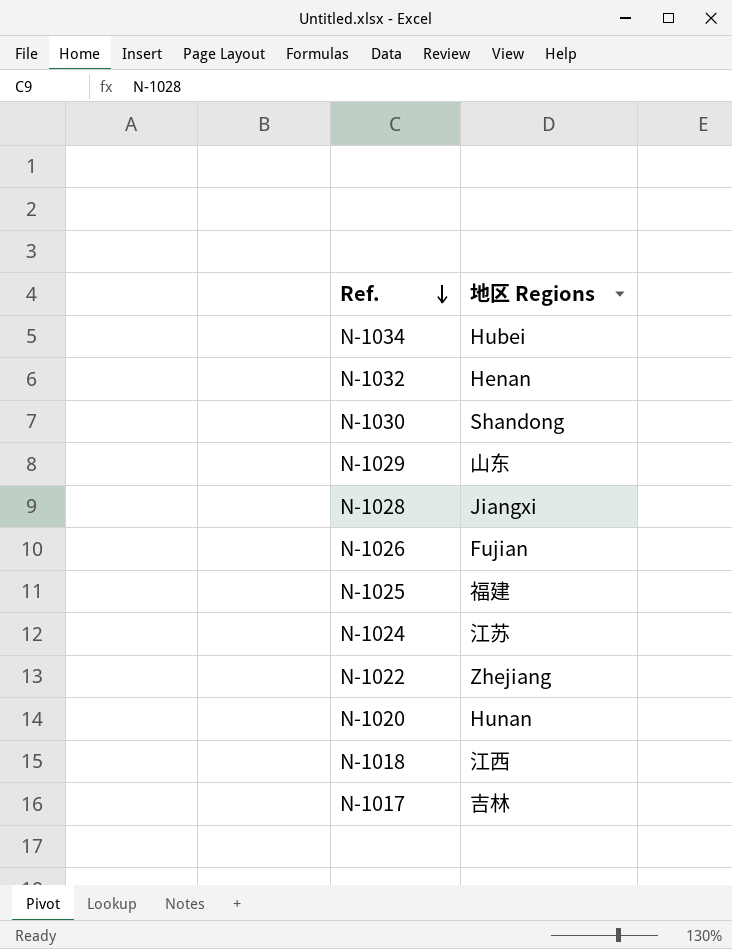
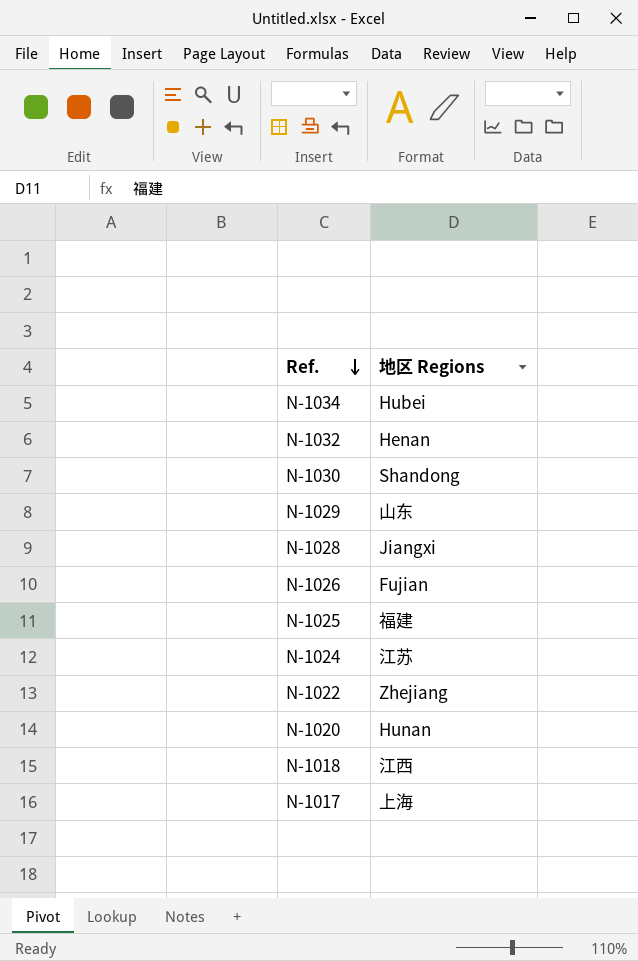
N-1017 | 地区 Regions: 吉林 -> 上海

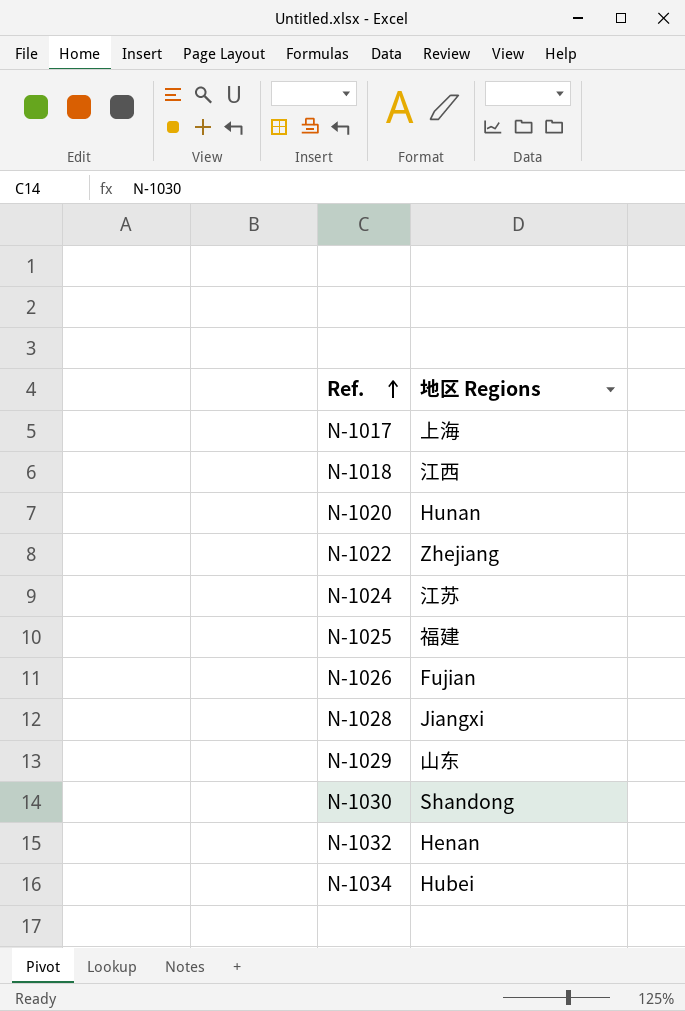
row order: Ref. descending -> Ref. ascending

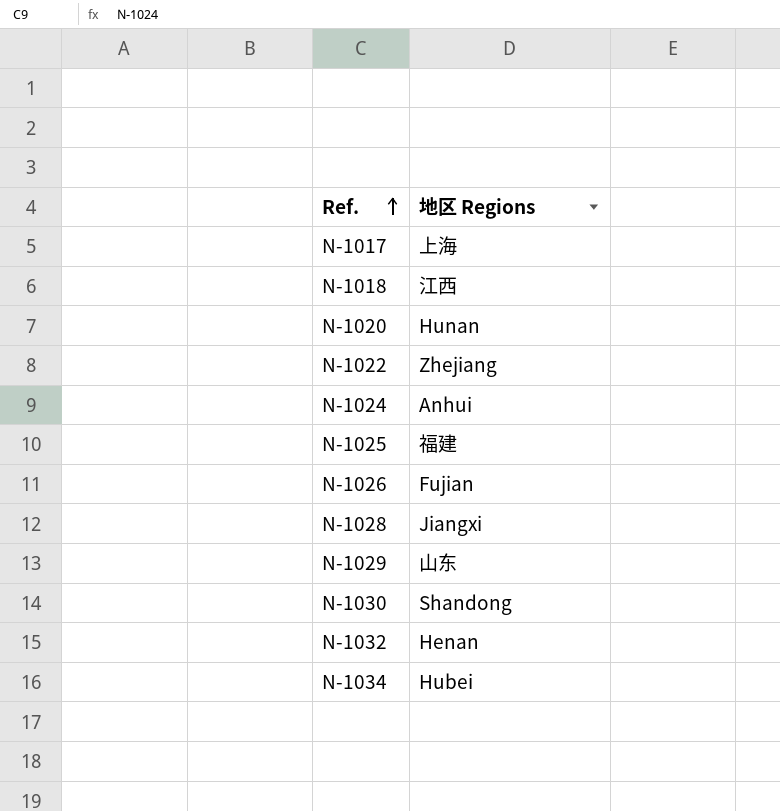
N-1024 | 地区 Regions: 江苏 -> Anhui

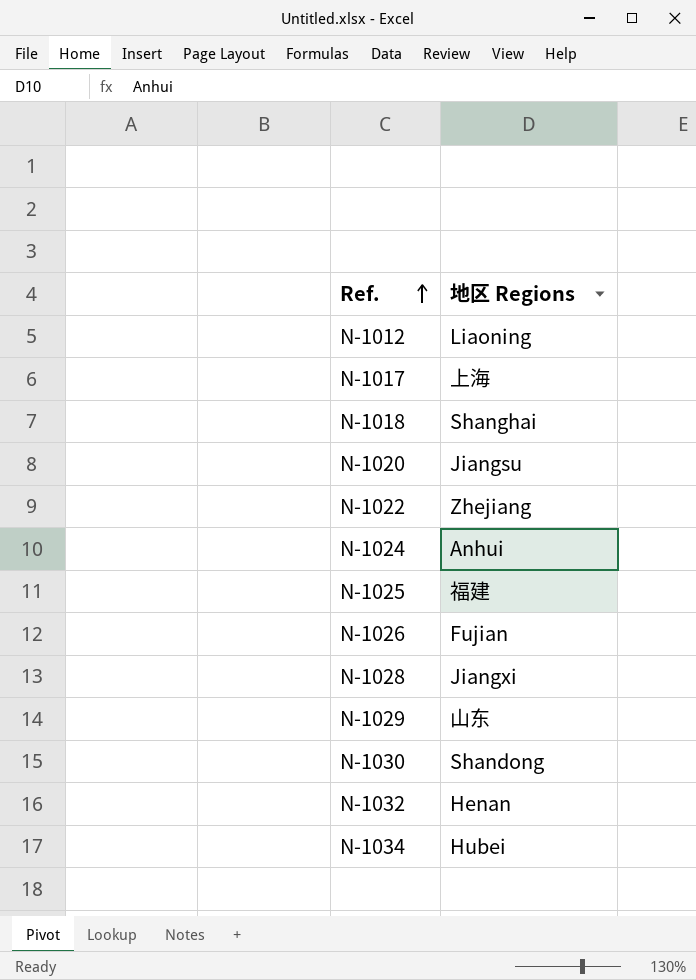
row N-1012: none -> Liaoning
N-1018 | 地区 Regions: 江西 -> Shanghai
N-1020 | 地区 Regions: Hunan -> Jiangsu

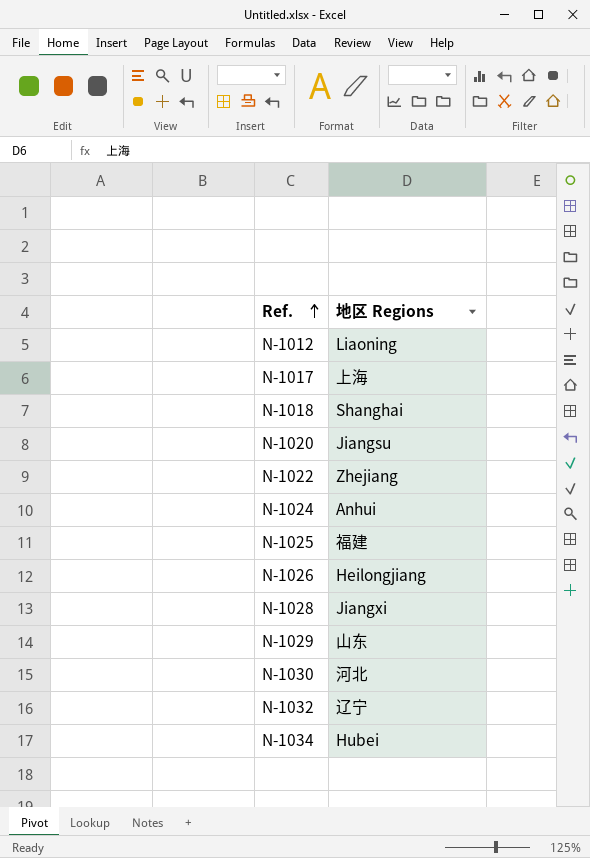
N-1026 | 地区 Regions: Fujian -> Heilongjiang
N-1030 | 地区 Regions: Shandong -> 河北
N-1032 | 地区 Regions: Henan -> 辽宁

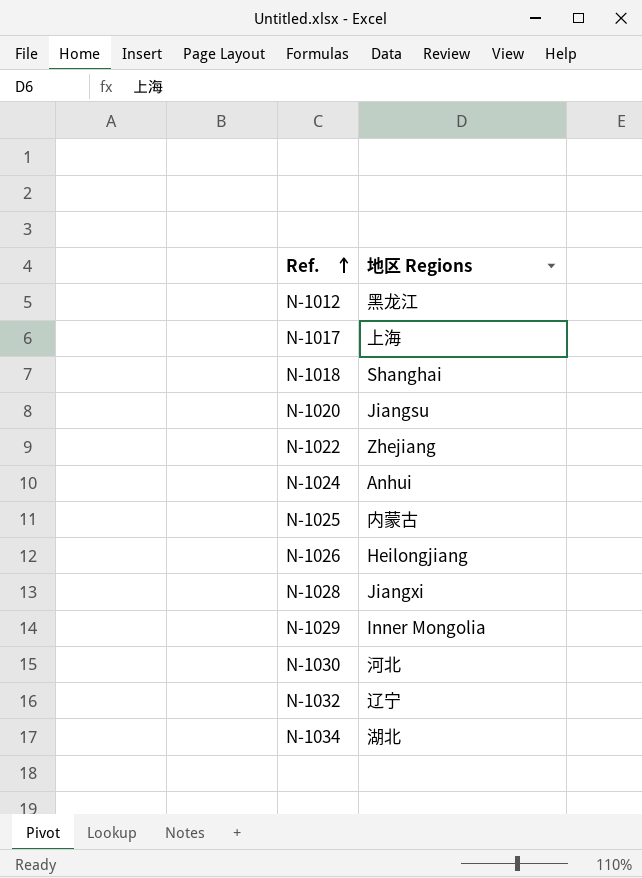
N-1012 | 地区 Regions: Liaoning -> 黑龙江
N-1025 | 地区 Regions: 福建 -> 内蒙古
N-1029 | 地区 Regions: 山东 -> Inner Mongolia
N-1034 | 地区 Regions: Hubei -> 湖北

